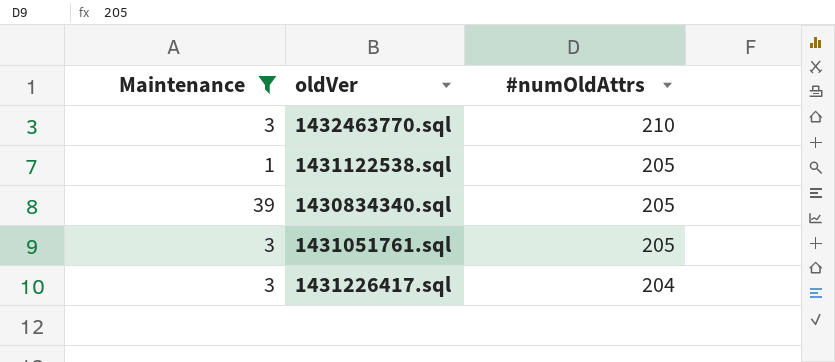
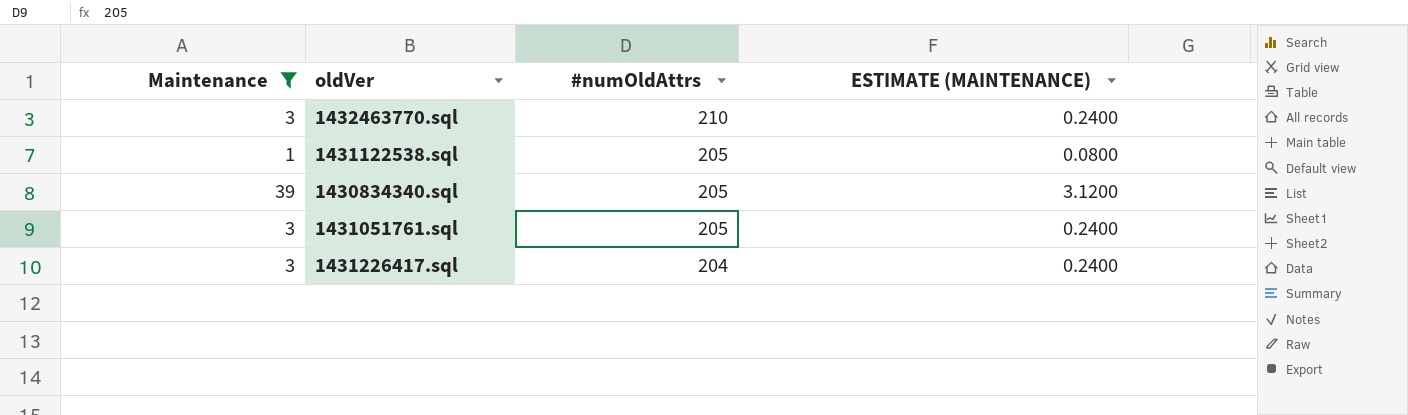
column ESTIMATE (MAINTENANCE) | formula: none -> [Maintenance] * 0.08

